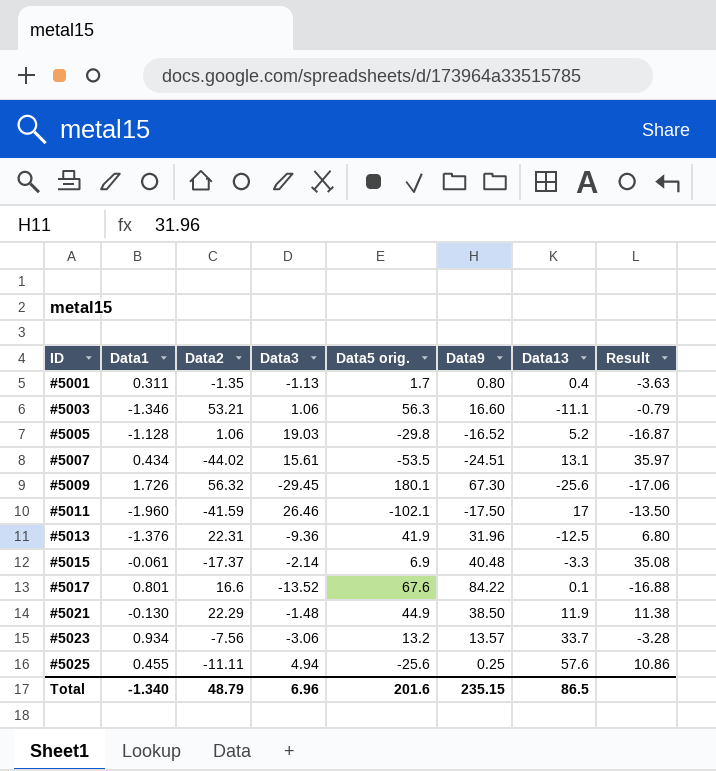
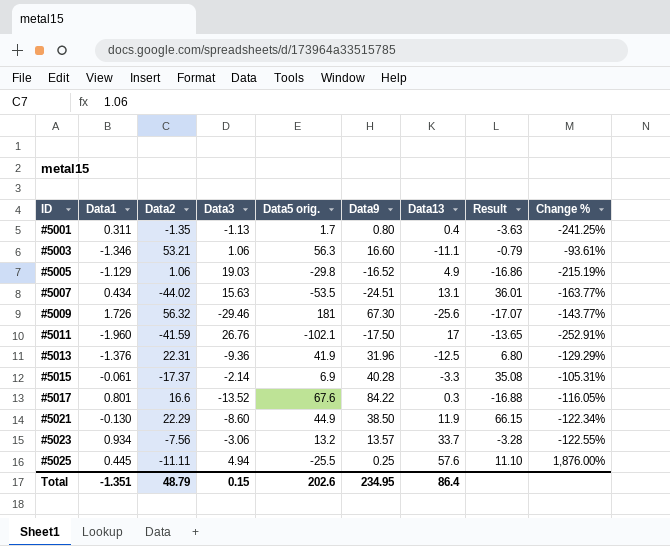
column Change % | formula: none -> ([Data3] - [Data9]) / [Data9]
#5005 | Data1: -1.128 -> -1.129
#5005 | Data13: 5.2 -> 4.9
#5005 | Result: -16.87 -> -16.86
#5007 | Data3: 15.61 -> 15.63
#5007 | Result: 35.97 -> 36.01
#5009 | Data3: -29.45 -> -29.46
#5009 | Data5 orig.: 180.1 -> 181
#5009 | Result: -17.06 -> -17.07
#5011 | Data3: 26.46 -> 26.76
#5011 | Result: -13.50 -> -13.65
#5015 | Data9: 40.48 -> 40.28
#5017 | Data13: 0.1 -> 0.3
#5021 | Data3: -1.48 -> -8.60
#5021 | Result: 11.38 -> 66.15
#5025 | Data1: 0.455 -> 0.445
#5025 | Data5 orig.: -25.6 -> -25.5
#5025 | Result: 10.86 -> 11.10
Total | Data1: -1.340 -> -1.351
Total | Data3: 6.96 -> 0.15
Total | Data5 orig.: 201.6 -> 202.6
Total | Data9: 235.15 -> 234.95
Total | Data13: 86.5 -> 86.4

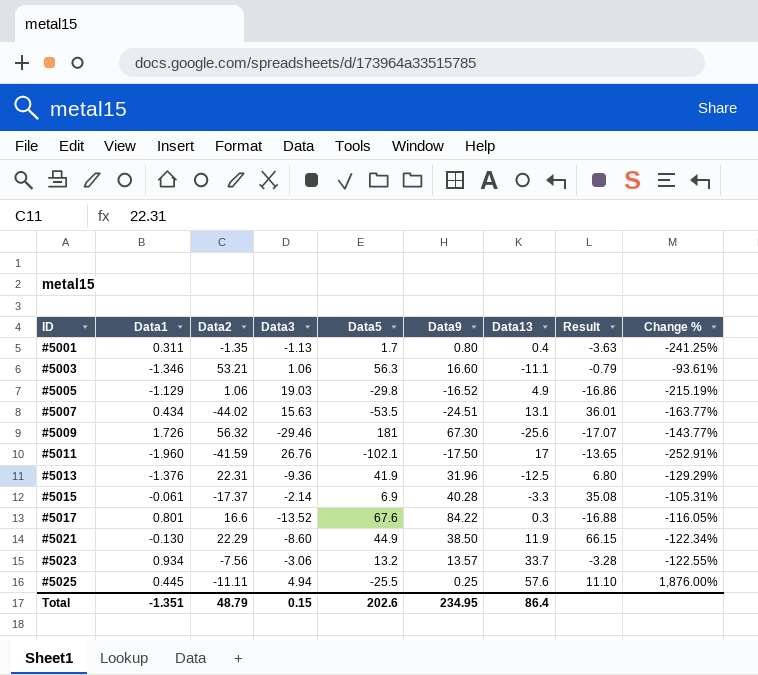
column name: Data5 orig. -> Data5

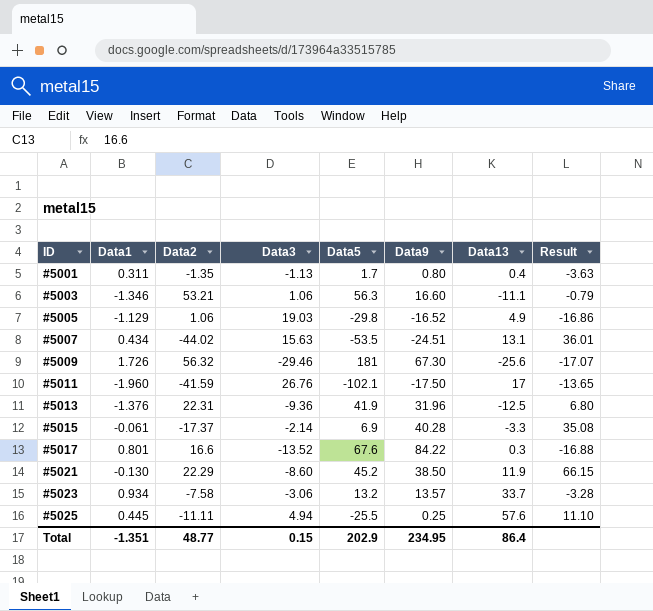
column Change % | formula: ([Data3] - [Data9]) / [Data9] -> none
#5021 | Data5: 44.9 -> 45.2
#5023 | Data2: -7.56 -> -7.58
Total | Data2: 48.79 -> 48.77
Total | Data5: 202.6 -> 202.9

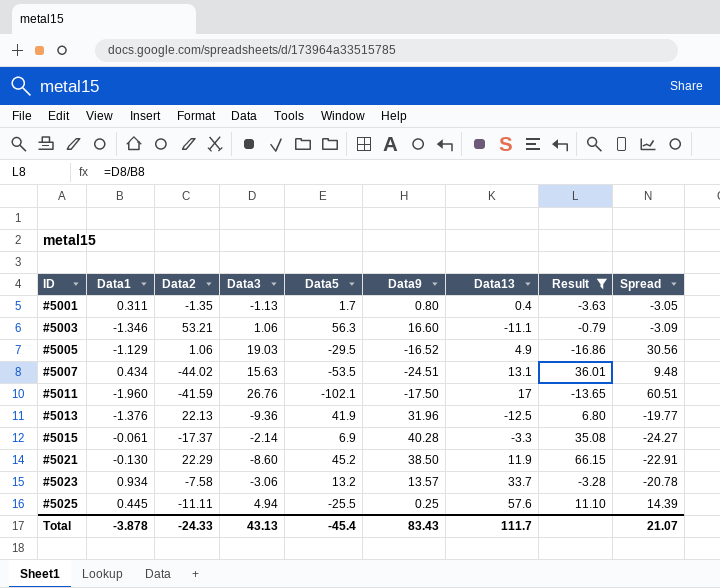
filter: none -> Result >= -16.86
column Spread | formula: none -> [Data2] - [Data5]
#5005 | Data5: -29.8 -> -29.5
#5013 | Data2: 22.31 -> 22.13
Total | Data1: -1.351 -> -3.878
Total | Data2: 48.77 -> -24.33
Total | Data3: 0.15 -> 43.13
Total | Data5: 202.9 -> -45.4
Total | Data9: 234.95 -> 83.43
Total | Data13: 86.4 -> 111.7

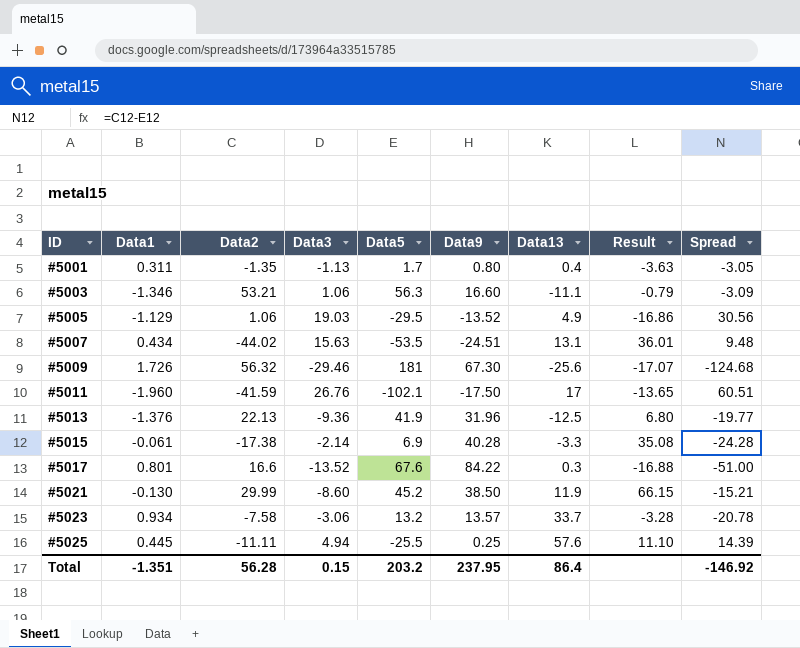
filter: Result >= -16.86 -> none
#5005 | Data9: -16.52 -> -13.52
#5015 | Data2: -17.37 -> -17.38
#5015 | Spread: -24.27 -> -24.28
#5021 | Data2: 22.29 -> 29.99
#5021 | Spread: -22.91 -> -15.21
Total | Data1: -3.878 -> -1.351
Total | Data2: -24.33 -> 56.28
Total | Data3: 43.13 -> 0.15
Total | Data5: -45.4 -> 203.2
Total | Data9: 83.43 -> 237.95
Total | Data13: 111.7 -> 86.4
Total | Spread: 21.07 -> -146.92

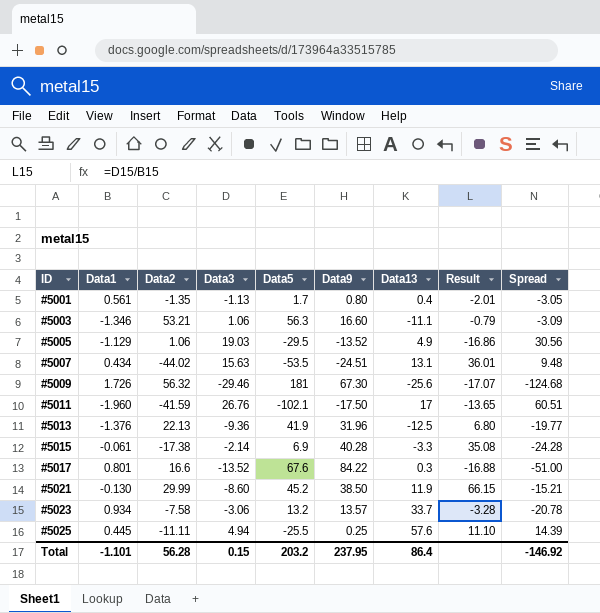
#5001 | Data1: 0.311 -> 0.561
#5001 | Result: -3.63 -> -2.01
Total | Data1: -1.351 -> -1.101

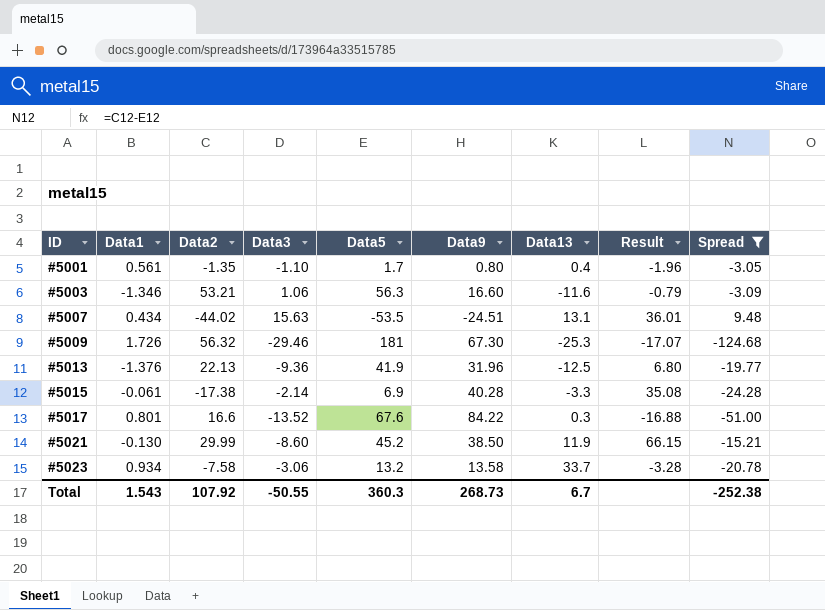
filter: none -> Spread <= 9.48
#5001 | Data3: -1.13 -> -1.10
#5001 | Result: -2.01 -> -1.96
#5003 | Data13: -11.1 -> -11.6
#5009 | Data13: -25.6 -> -25.3
#5023 | Data9: 13.57 -> 13.58
Total | Data1: -1.101 -> 1.543
Total | Data2: 56.28 -> 107.92
Total | Data3: 0.15 -> -50.55
Total | Data5: 203.2 -> 360.3
Total | Data9: 237.95 -> 268.73
Total | Data13: 86.4 -> 6.7
Total | Spread: -146.92 -> -252.38

